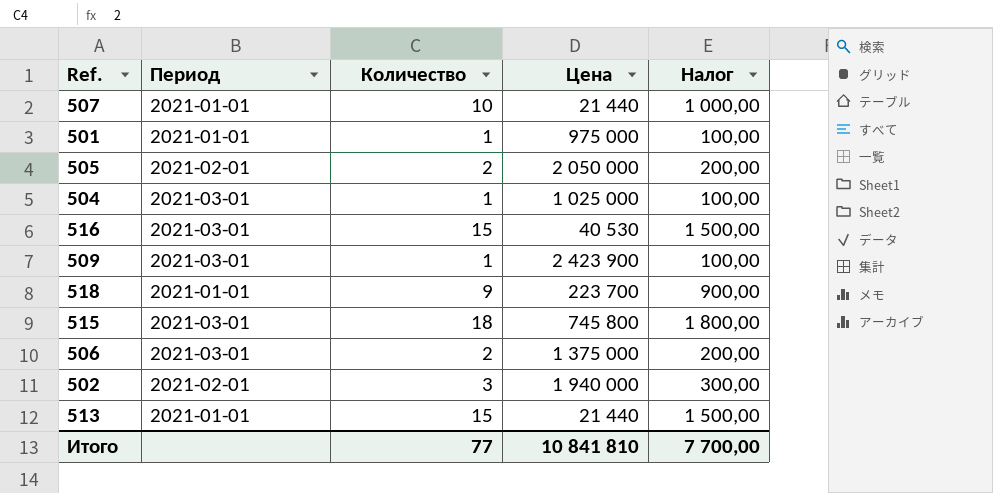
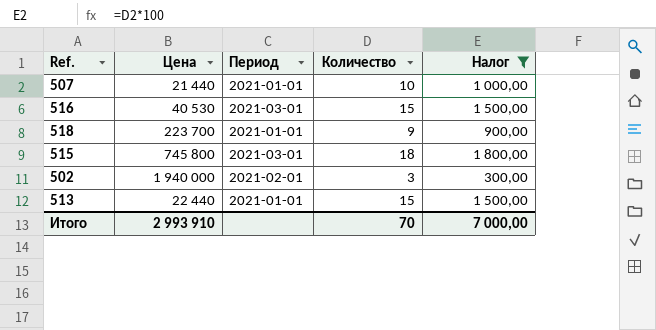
filter: none -> Налог >= 300,00
column Цена | position: 4 -> 2
513 | Цена: 21 440 -> 22 440
Итого | Цена: 10 841 810 -> 2 993 910
Итого | Количество: 77 -> 70
Итого | Налог: 7 700,00 -> 7 000,00

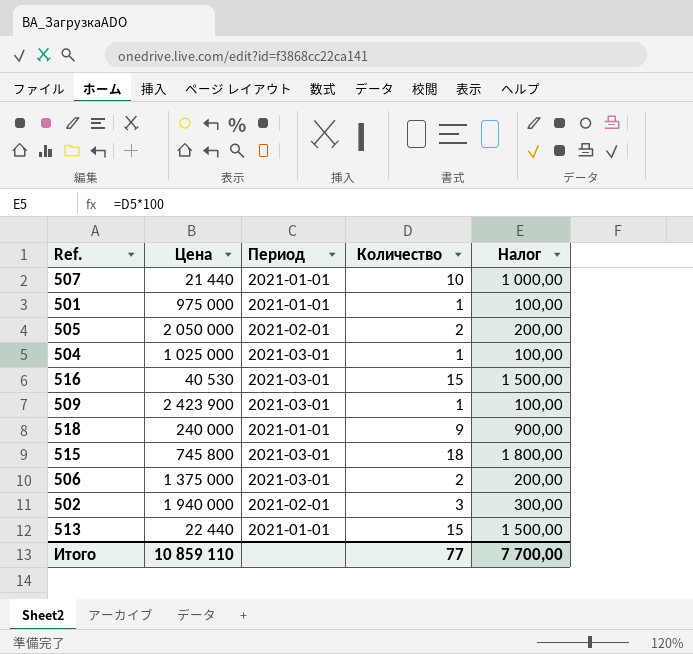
filter: Налог >= 300,00 -> none
518 | Цена: 223 700 -> 240 000
Итого | Цена: 2 993 910 -> 10 859 110
Итого | Количество: 70 -> 77
Итого | Налог: 7 000,00 -> 7 700,00

